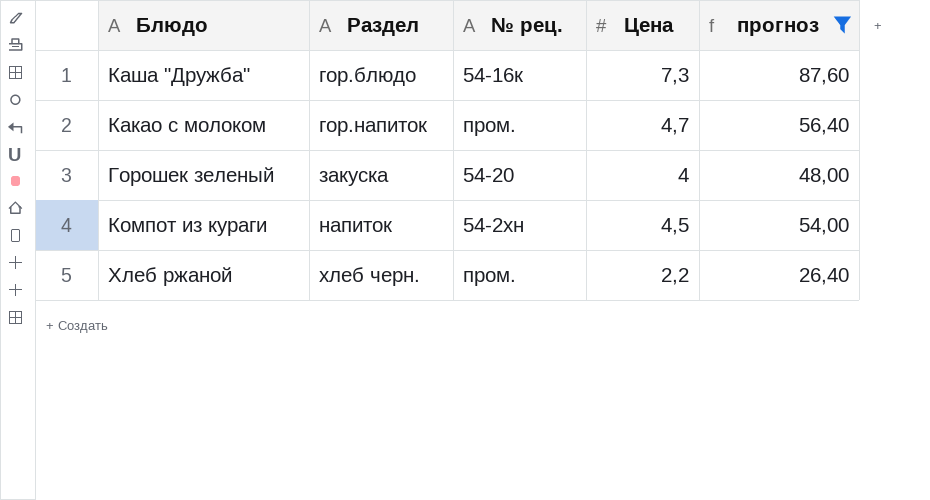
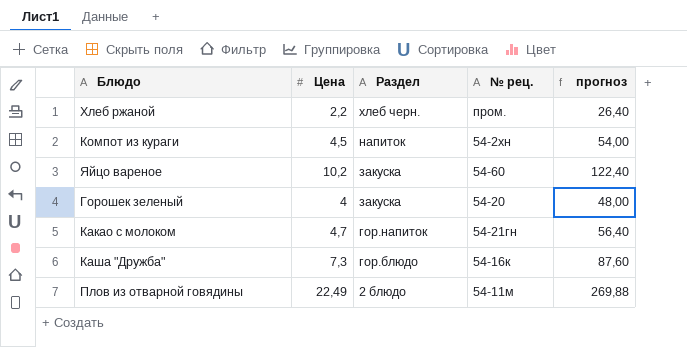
filter: прогноз <= 87,60 -> none
row order: Раздел ascending -> Раздел descending
column Цена | position: 4 -> 2
Какао с молоком | № рец.: пром. -> 54-21гн

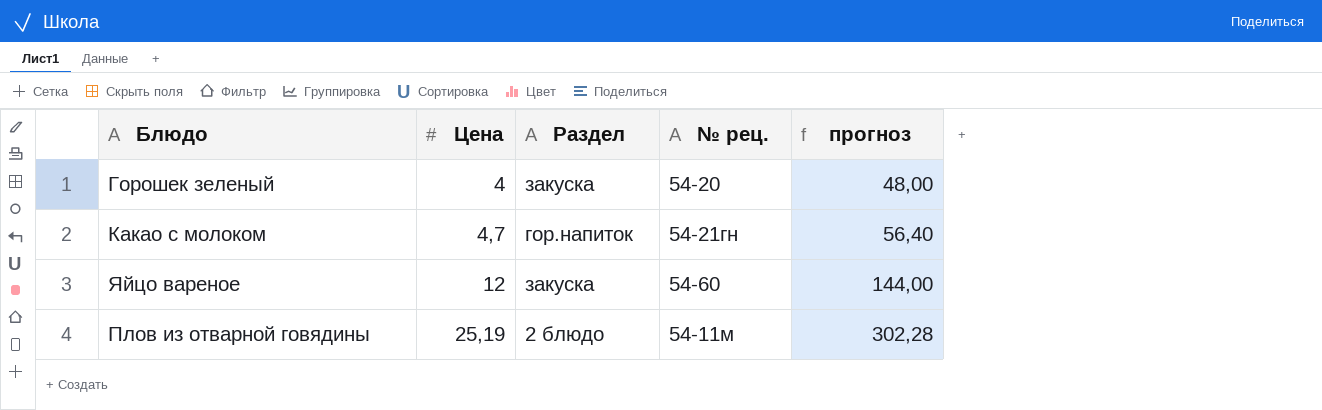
row order: Раздел descending -> Цена ascending
row Хлеб ржаной: 2,2 | хлеб черн. | пром. | 26,40 -> none
row Компот из кураги: 4,5 | напиток | 54-2хн | 54,00 -> none
row Каша "Дружба": 7,3 | гор.блюдо | 54-16к | 87,60 -> none
Яйцо вареное | Цена: 10,2 -> 12
Яйцо вареное | прогноз: 122,40 -> 144,00
Плов из отварной говядины | Цена: 22,49 -> 25,19
Плов из отварной говядины | прогноз: 269,88 -> 302,28

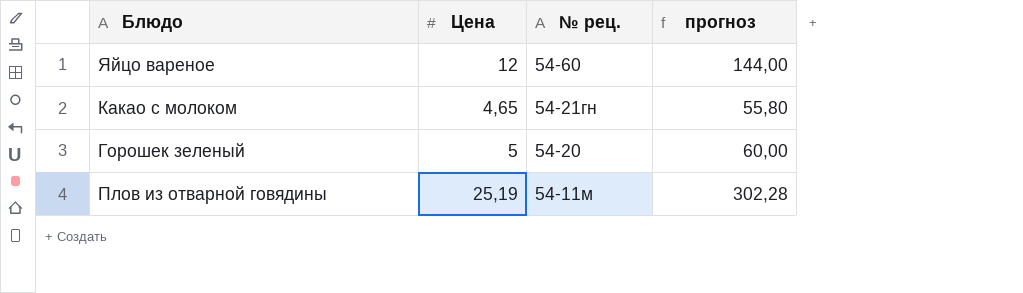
row order: Цена ascending -> № рец. descending
column Раздел | position: 3 -> none
Какао с молоком | Цена: 4,7 -> 4,65
Какао с молоком | прогноз: 56,40 -> 55,80
Горошек зеленый | Цена: 4 -> 5
Горошек зеленый | прогноз: 48,00 -> 60,00

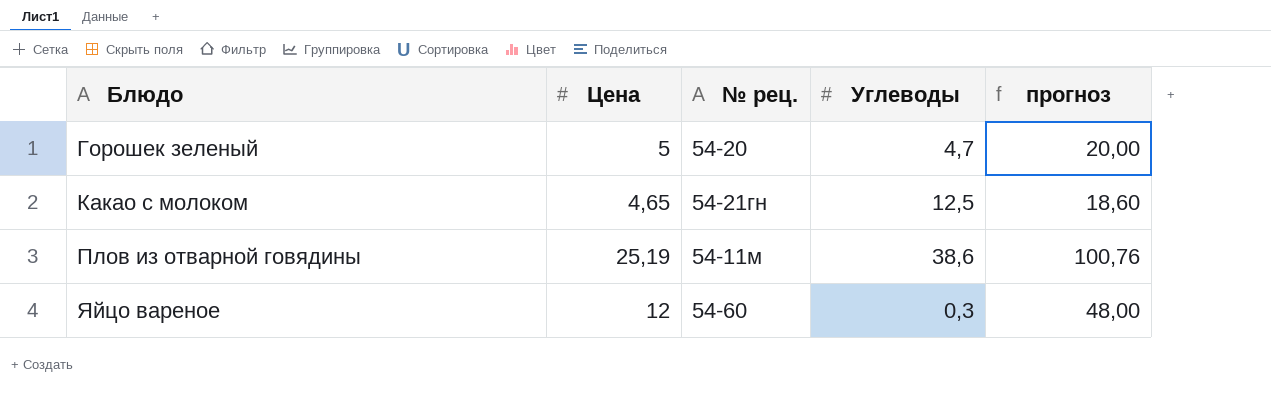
row order: № рец. descending -> Блюдо ascending
column Углеводы | position: none -> 4
column прогноз | formula: [Цена] * 12 -> [Цена] * 4

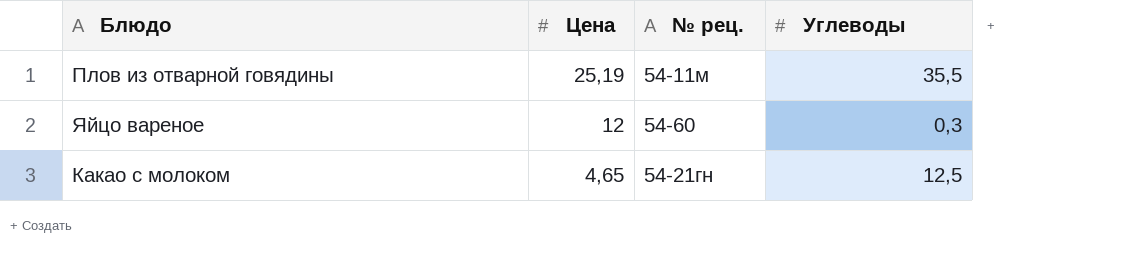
row order: Блюдо ascending -> Цена descending
column прогноз | formula: [Цена] * 4 -> none
row Горошек зеленый: 5 | 54-20 | 4,7 | 20,00 -> none
Плов из отварной говядины | Углеводы: 38,6 -> 35,5

